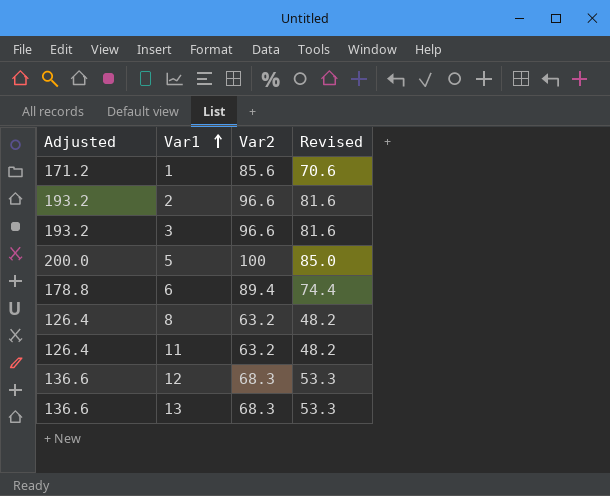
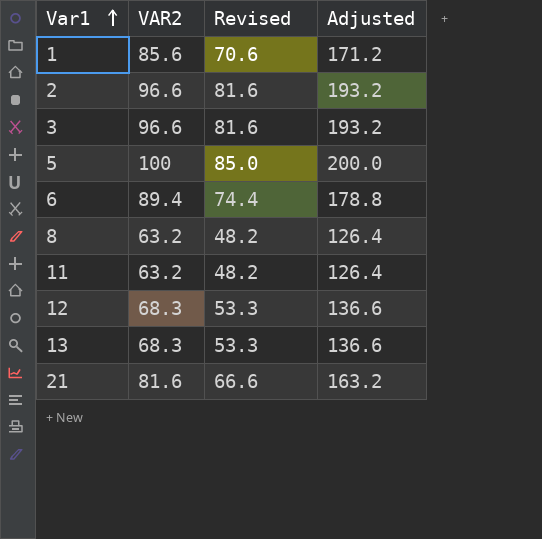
column name: Var2 -> VAR2
column Adjusted | position: 1 -> 4
row 21: none -> 81.6 | 66.6 | 163.2

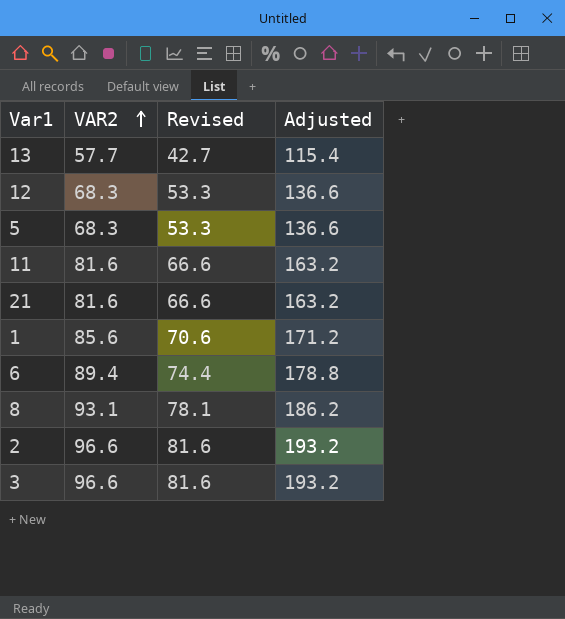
row order: Var1 ascending -> VAR2 ascending
13 | VAR2: 68.3 -> 57.7
13 | Revised: 53.3 -> 42.7
13 | Adjusted: 136.6 -> 115.4
5 | VAR2: 100 -> 68.3
5 | Revised: 85.0 -> 53.3
5 | Adjusted: 200.0 -> 136.6
11 | VAR2: 63.2 -> 81.6
11 | Revised: 48.2 -> 66.6
11 | Adjusted: 126.4 -> 163.2
8 | VAR2: 63.2 -> 93.1
8 | Revised: 48.2 -> 78.1
8 | Adjusted: 126.4 -> 186.2

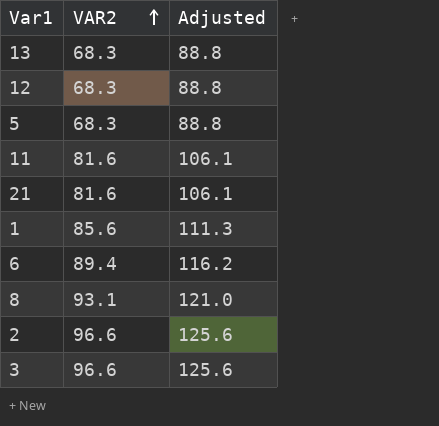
column Revised | formula: [VAR2] - 15 -> none
column Adjusted | formula: [VAR2] * 2 -> [VAR2] * 1.3
13 | VAR2: 57.7 -> 68.3

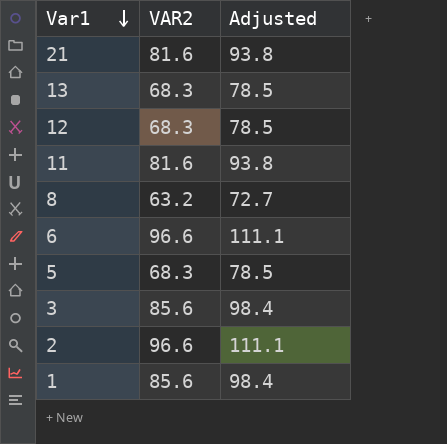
row order: VAR2 ascending -> Var1 descending
column Adjusted | formula: [VAR2] * 1.3 -> [VAR2] * 1.15
8 | VAR2: 93.1 -> 63.2
6 | VAR2: 89.4 -> 96.6
3 | VAR2: 96.6 -> 85.6

